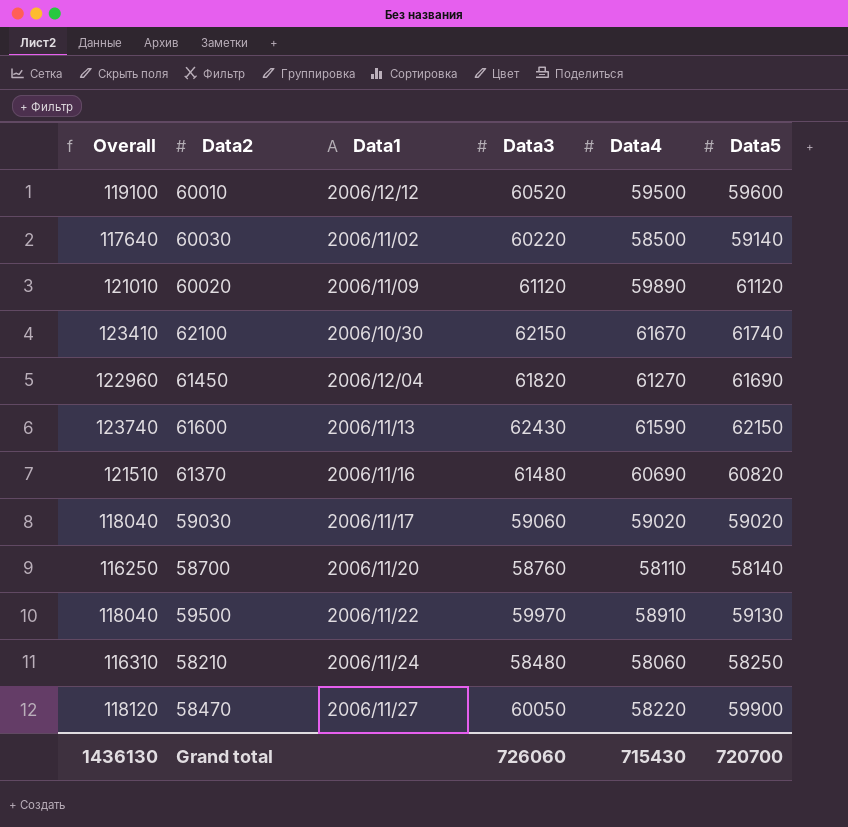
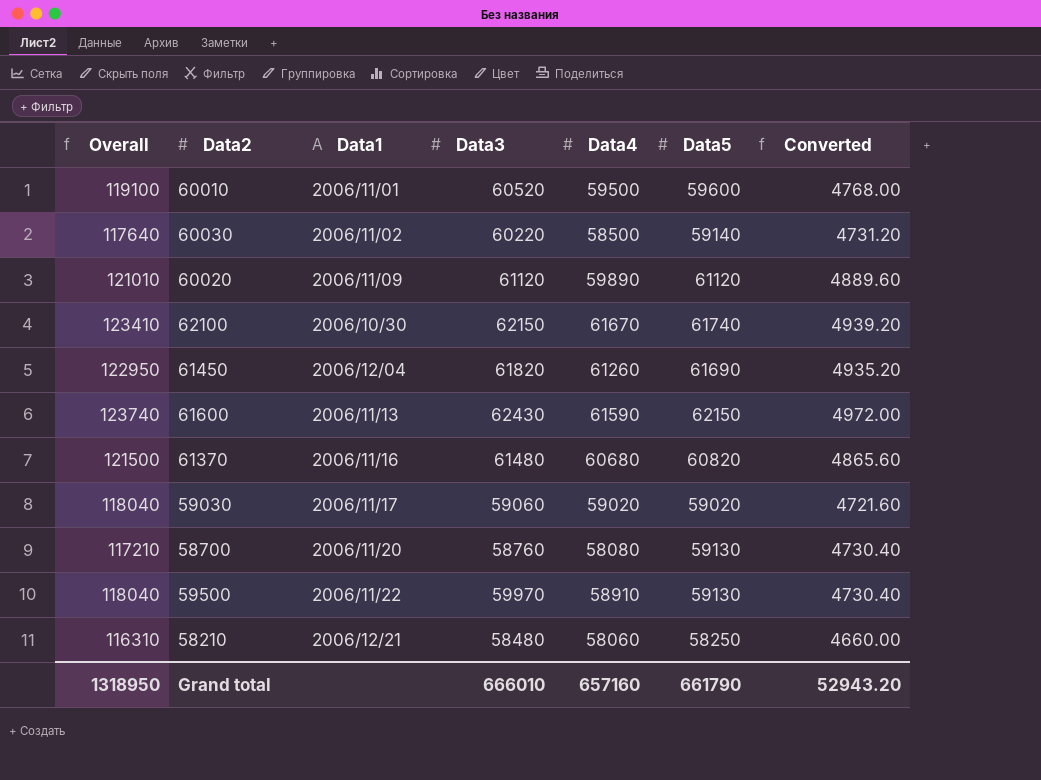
column Converted | formula: none -> [Data5] * 0.08
row 58470: 118120 | 2006/11/27 | 60050 | 58220 | 59900 -> none
60010 | Data1: 2006/12/12 -> 2006/11/01
61450 | Overall: 122960 -> 122950
61450 | Data4: 61270 -> 61260
61370 | Overall: 121510 -> 121500
61370 | Data4: 60690 -> 60680
58700 | Overall: 116250 -> 117210
58700 | Data4: 58110 -> 58080
58700 | Data5: 58140 -> 59130
58210 | Data1: 2006/11/24 -> 2006/12/21
Grand total | Overall: 1436130 -> 1318950
Grand total | Data3: 726060 -> 666010
Grand total | Data4: 715430 -> 657160
Grand total | Data5: 720700 -> 661790

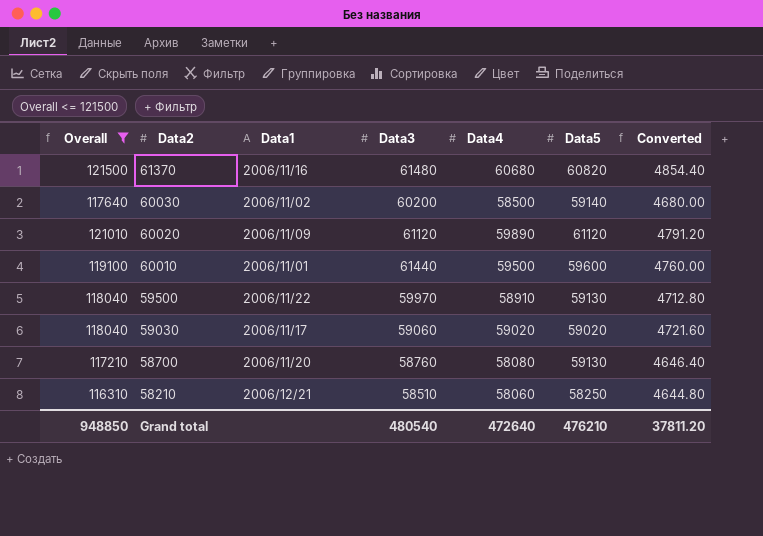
filter: none -> Overall <= 121500
row order: none -> Data2 descending
column Converted | formula: [Data5] * 0.08 -> [Data4] * 0.08
60030 | Data3: 60220 -> 60200
60010 | Data3: 60520 -> 61440
58210 | Data3: 58480 -> 58510
Grand total | Overall: 1318950 -> 948850
Grand total | Data3: 666010 -> 480540
Grand total | Data4: 657160 -> 472640
Grand total | Data5: 661790 -> 476210
Grand total | Converted: 52943.20 -> 37811.20

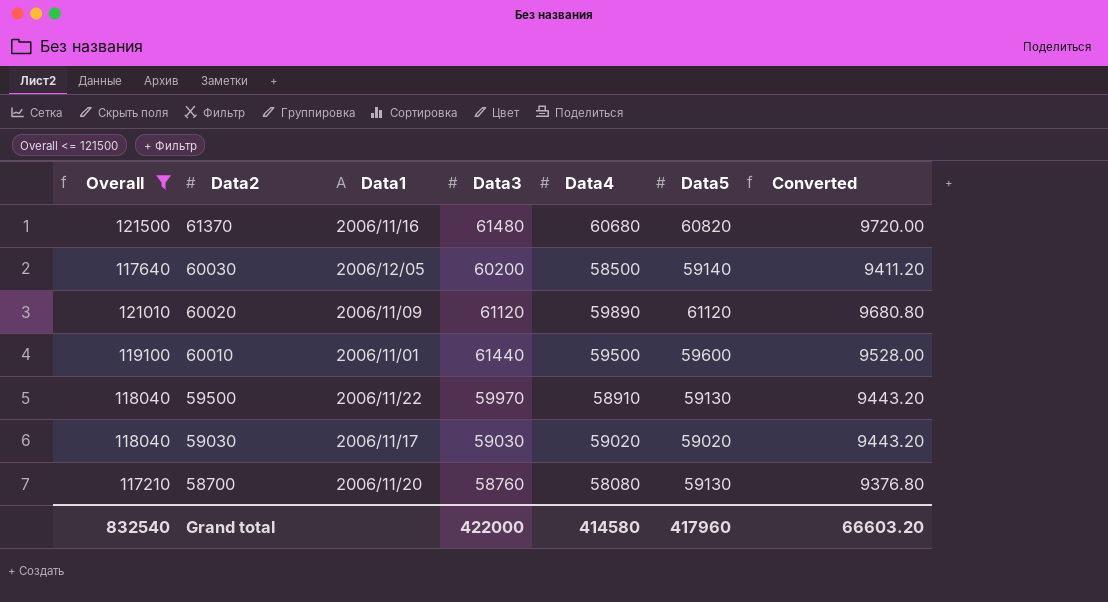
column Converted | formula: [Data4] * 0.08 -> [Overall] * 0.08
row 58210: 116310 | 2006/12/21 | 58510 | 58060 | 58250 | 4644.80 -> none
60030 | Data1: 2006/11/02 -> 2006/12/05
59030 | Data3: 59060 -> 59030
Grand total | Overall: 948850 -> 832540
Grand total | Data3: 480540 -> 422000
Grand total | Data4: 472640 -> 414580
Grand total | Data5: 476210 -> 417960
Grand total | Converted: 37811.20 -> 66603.20

